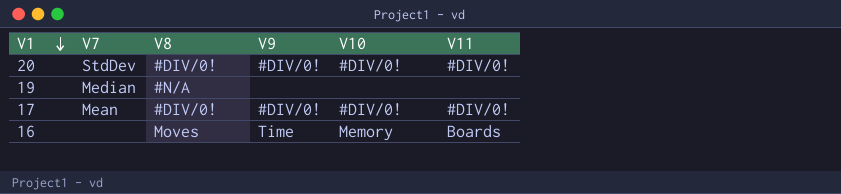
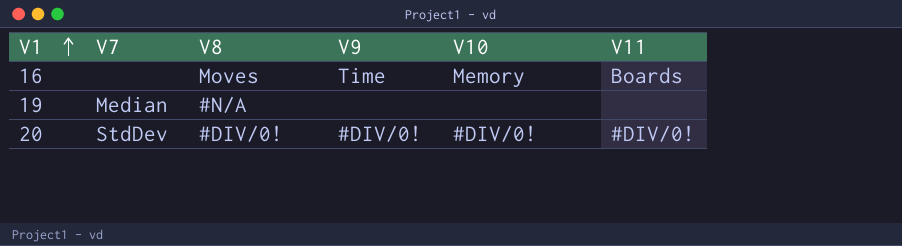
row order: V1 descending -> V1 ascending
row 17: Mean | #DIV/0! | #DIV/0! | #DIV/0! | #DIV/0! -> none

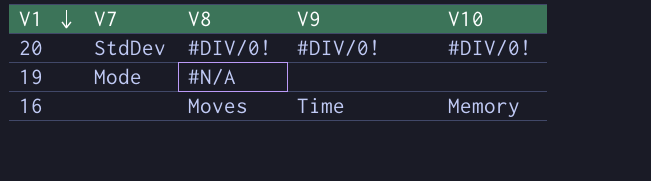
row order: V1 ascending -> V1 descending
column V11 | position: 6 -> none
19 | V7: Median -> Mode

